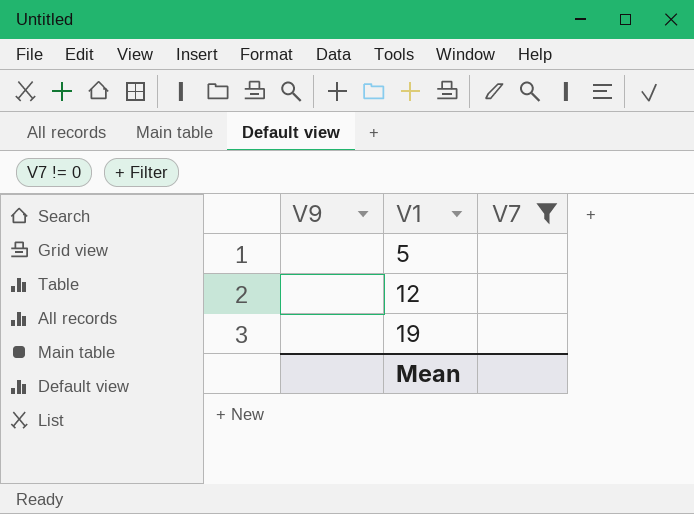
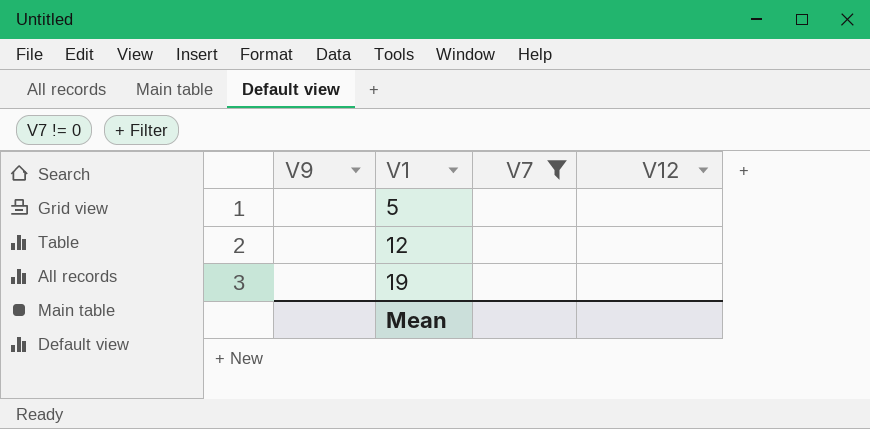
column V12 | position: none -> 4

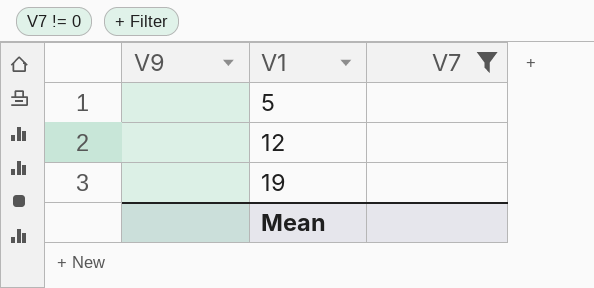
column V12 | position: 4 -> none

